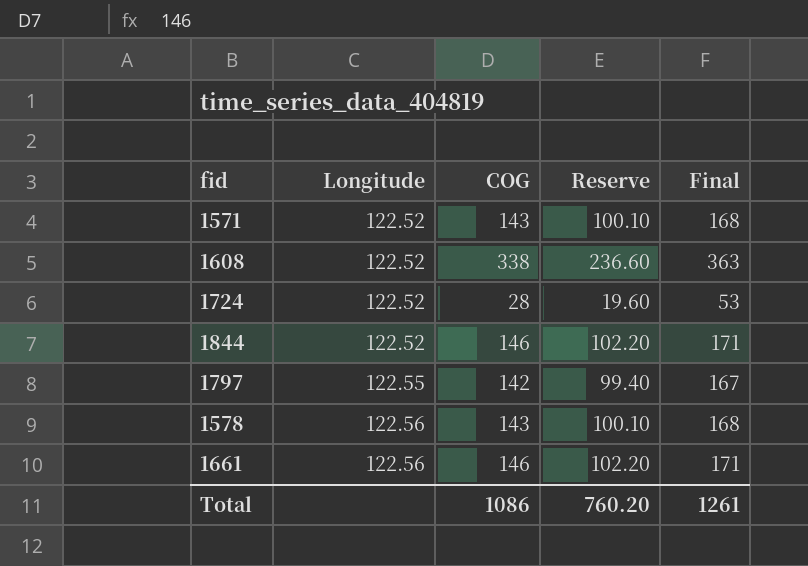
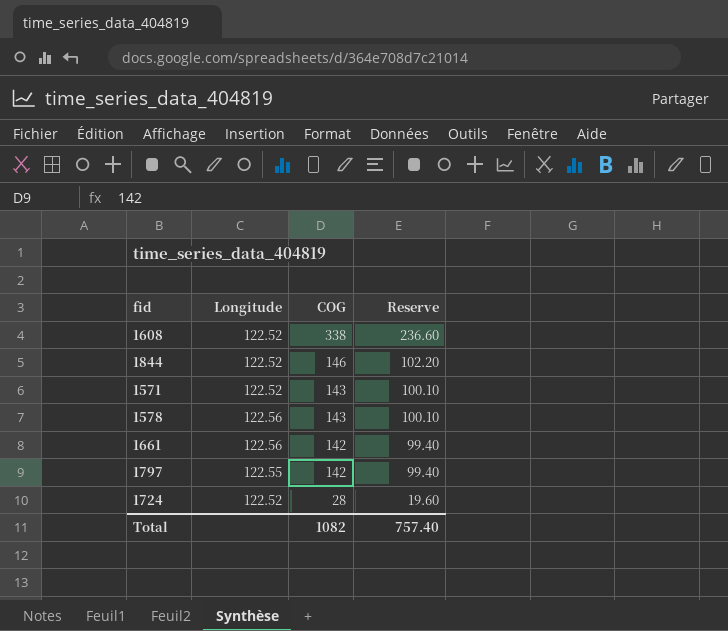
row order: Longitude ascending -> COG descending
column Final | formula: [COG] + 25 -> none
1661 | COG: 146 -> 142
1661 | Reserve: 102.20 -> 99.40
Total | COG: 1086 -> 1082
Total | Reserve: 760.20 -> 757.40

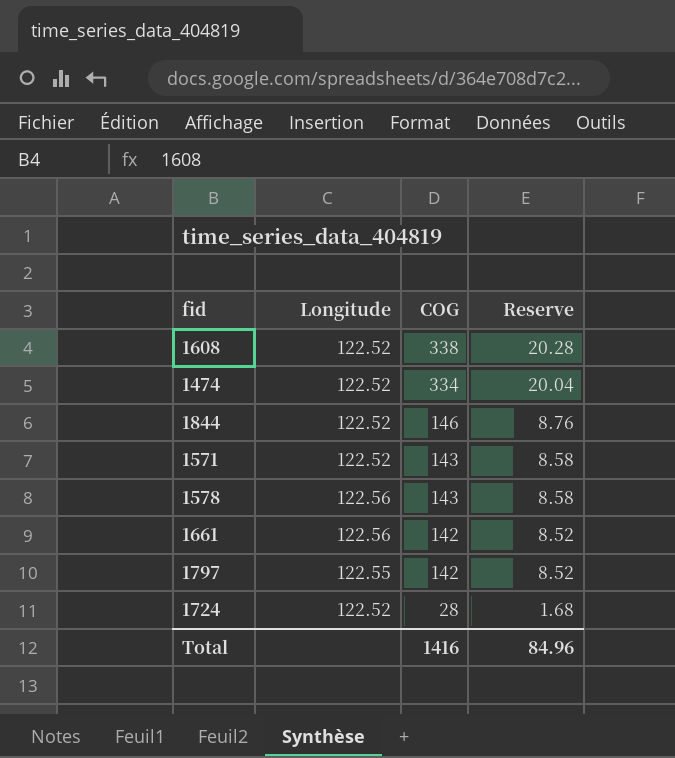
column Reserve | formula: [COG] * 0.7 -> [COG] * 0.06
row 1474: none -> 122.52 | 334 | 20.04
Total | COG: 1082 -> 1416
Total | Reserve: 757.40 -> 84.96

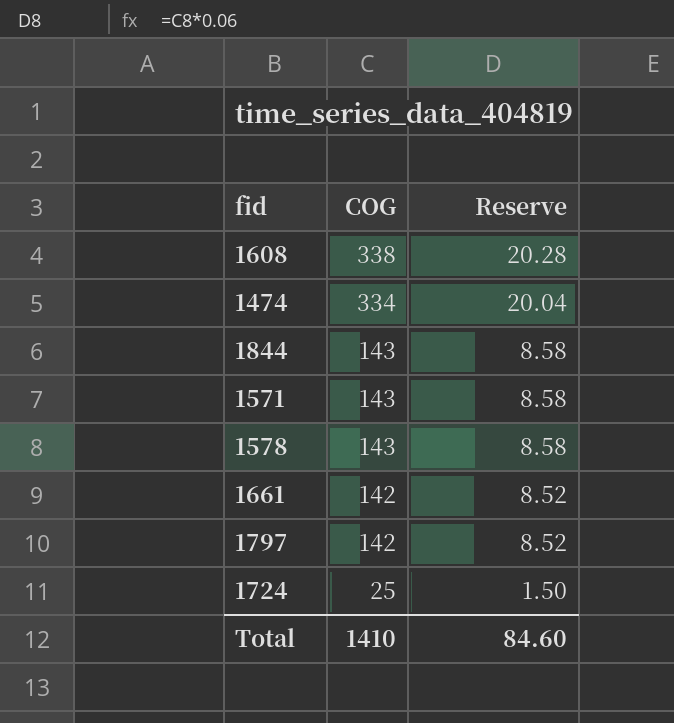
column Longitude | position: 2 -> none
1844 | COG: 146 -> 143
1844 | Reserve: 8.76 -> 8.58
1724 | COG: 28 -> 25
1724 | Reserve: 1.68 -> 1.50
Total | COG: 1416 -> 1410
Total | Reserve: 84.96 -> 84.60

